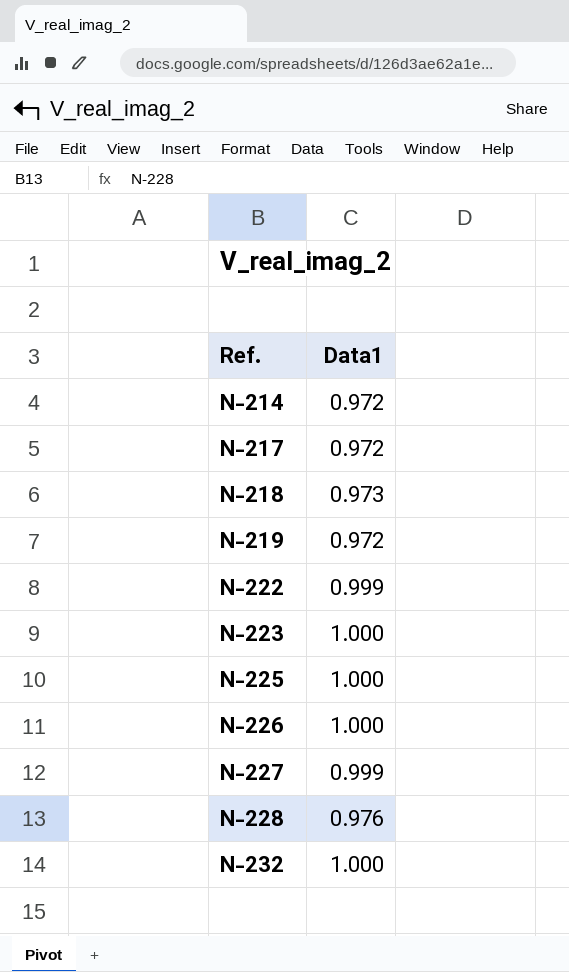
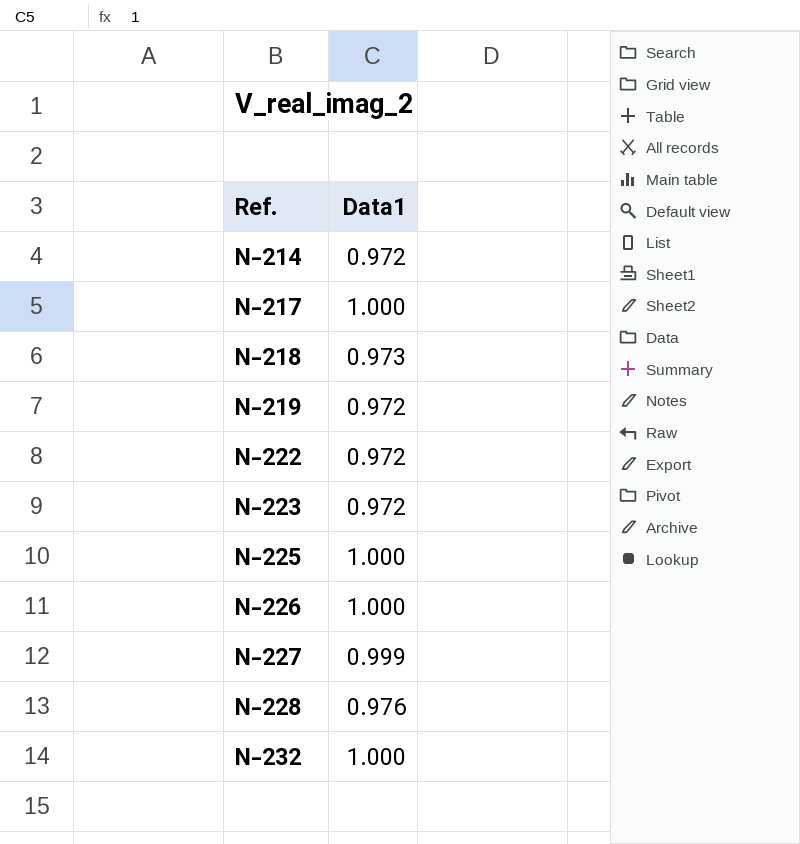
N-217 | Data1: 0.972 -> 1.000
N-222 | Data1: 0.999 -> 0.972
N-223 | Data1: 1.000 -> 0.972

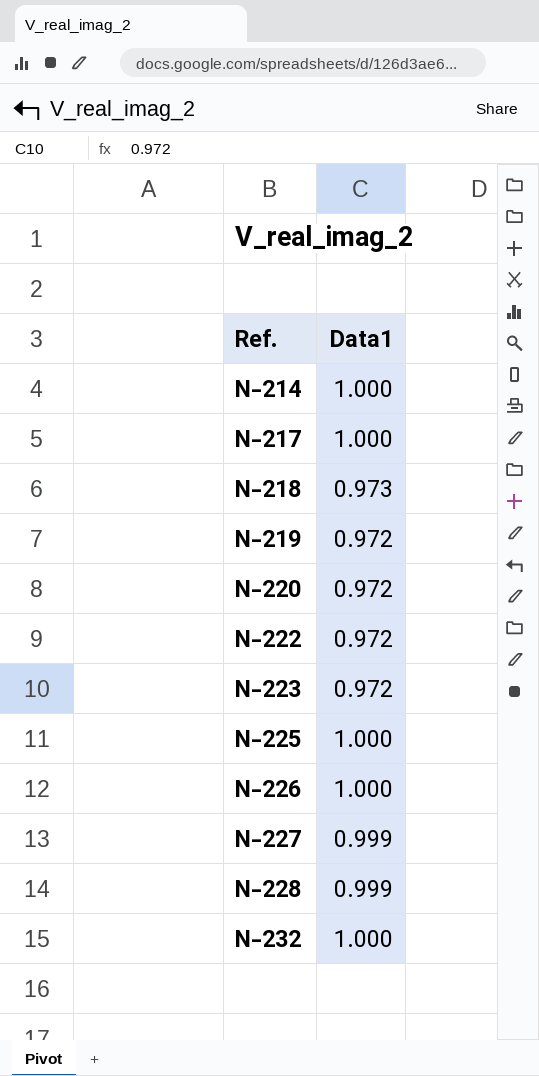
N-214 | Data1: 0.972 -> 1.000
row N-220: none -> 0.972
N-228 | Data1: 0.976 -> 0.999

